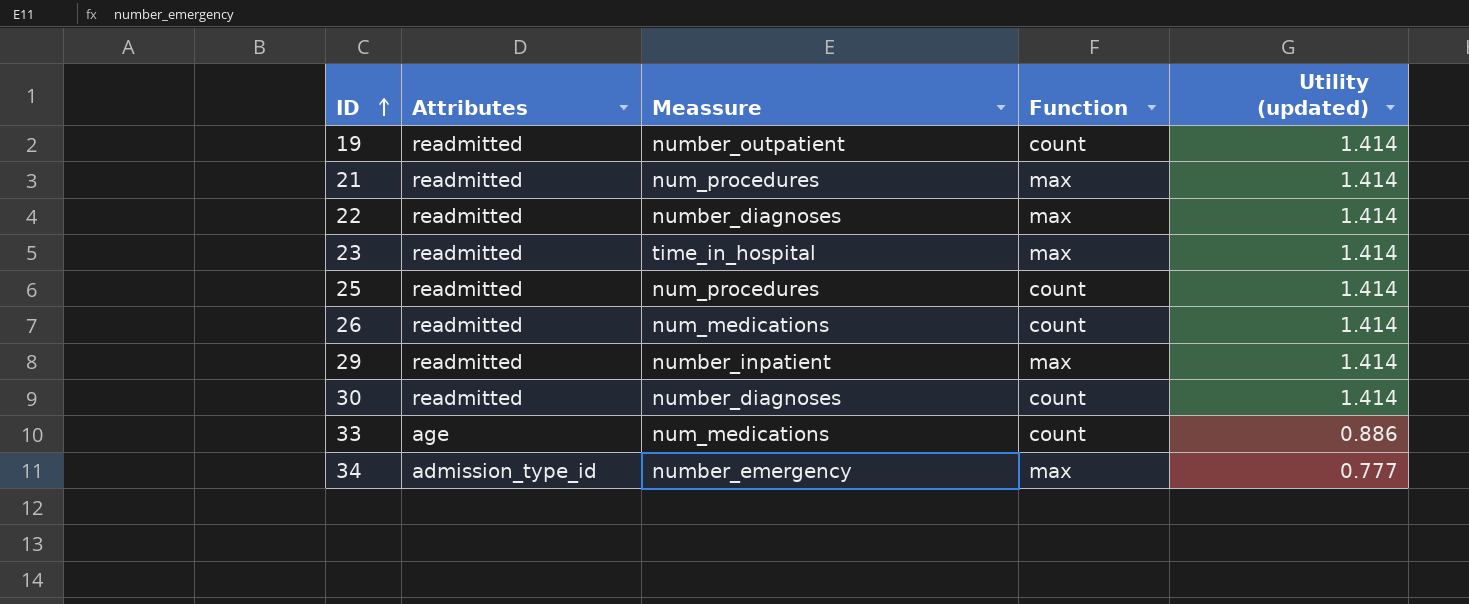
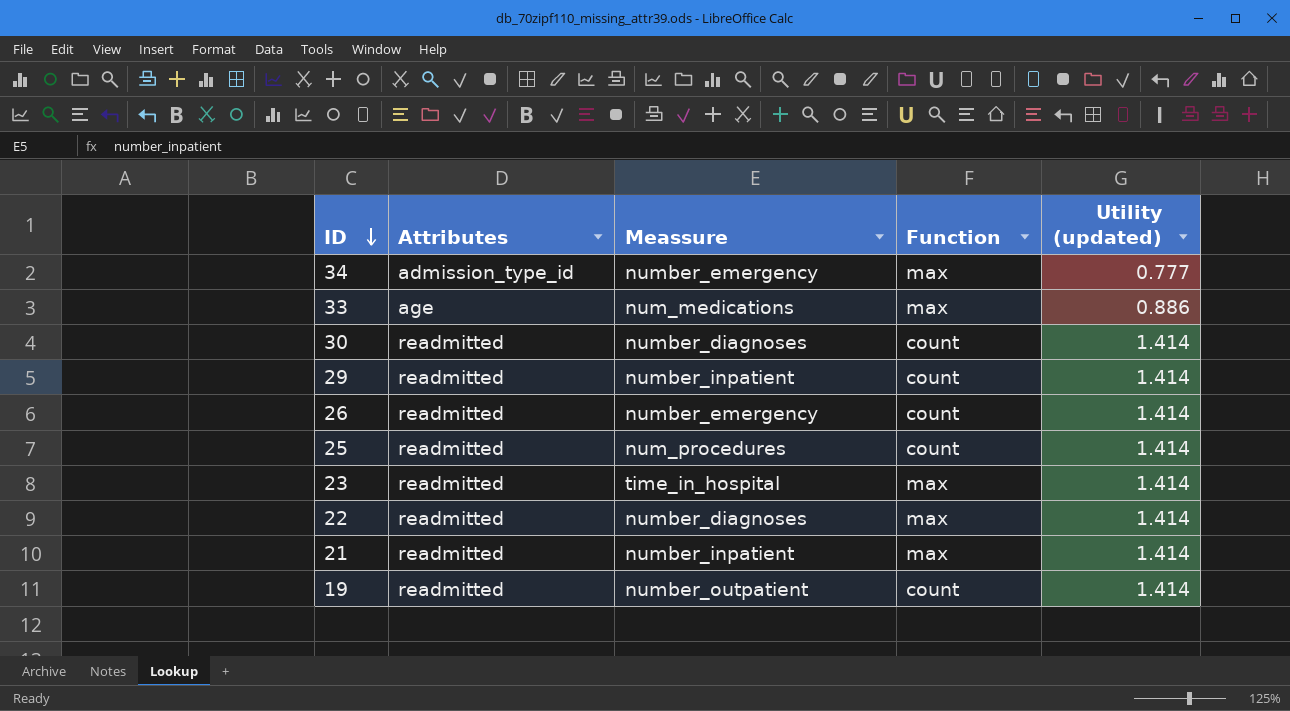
row order: ID ascending -> ID descending
33 | Function: count -> max
29 | Function: max -> count
26 | Meassure: num_medications -> number_emergency
21 | Meassure: num_procedures -> number_inpatient

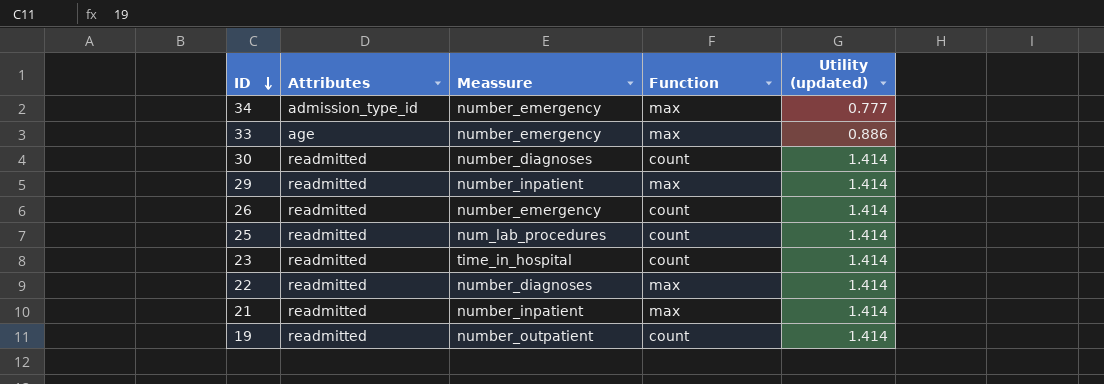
33 | Meassure: num_medications -> number_emergency
29 | Function: count -> max
25 | Meassure: num_procedures -> num_lab_procedures
23 | Function: max -> count

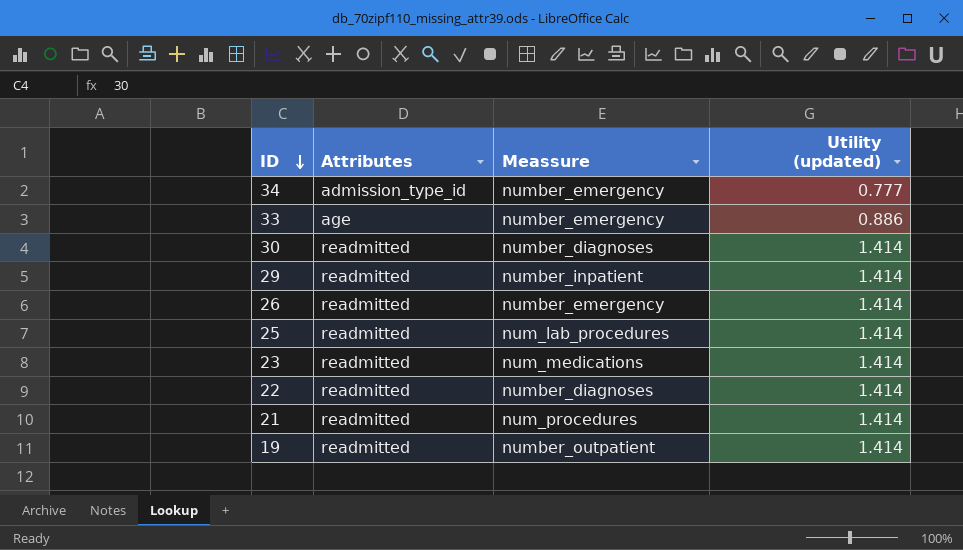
column Function | position: 4 -> none
23 | Meassure: time_in_hospital -> num_medications
21 | Meassure: number_inpatient -> num_procedures

